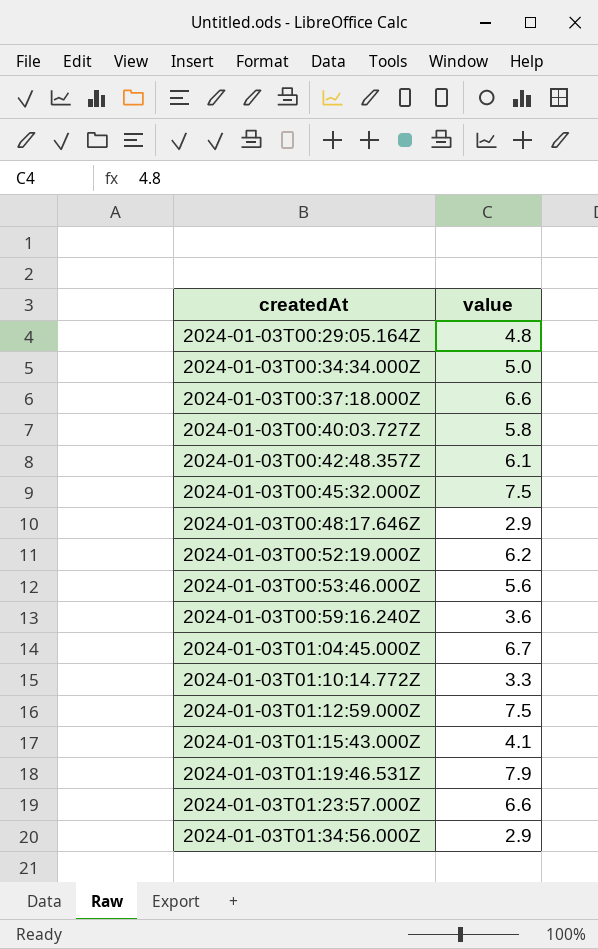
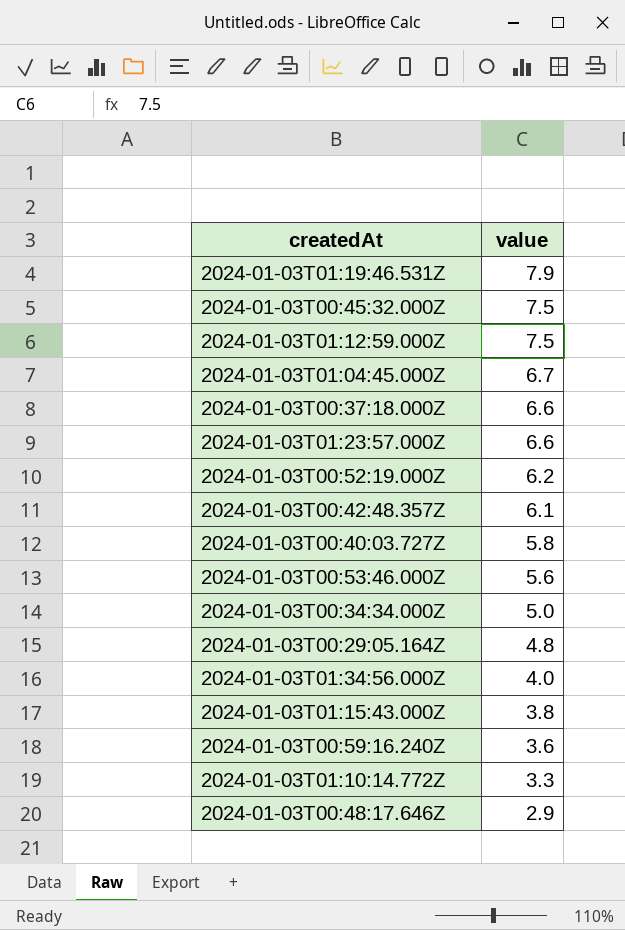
row order: createdAt ascending -> value descending
2024-01-03T01:34:56.000Z | value: 2.9 -> 4.0
2024-01-03T01:15:43.000Z | value: 4.1 -> 3.8

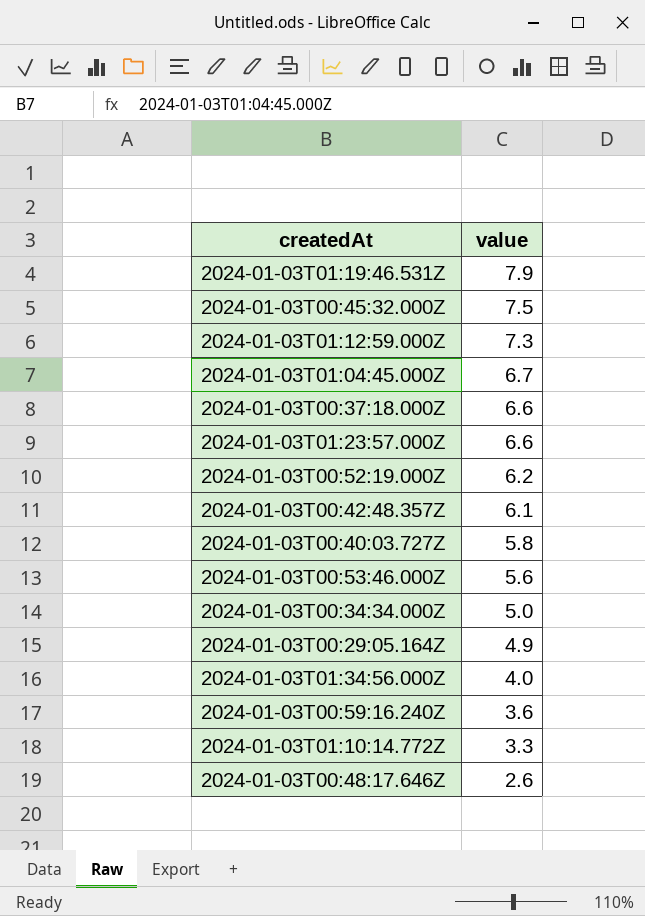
row 2024-01-03T01:15:43.000Z: 3.8 -> none
2024-01-03T01:12:59.000Z | value: 7.5 -> 7.3
2024-01-03T00:29:05.164Z | value: 4.8 -> 4.9
2024-01-03T00:48:17.646Z | value: 2.9 -> 2.6

